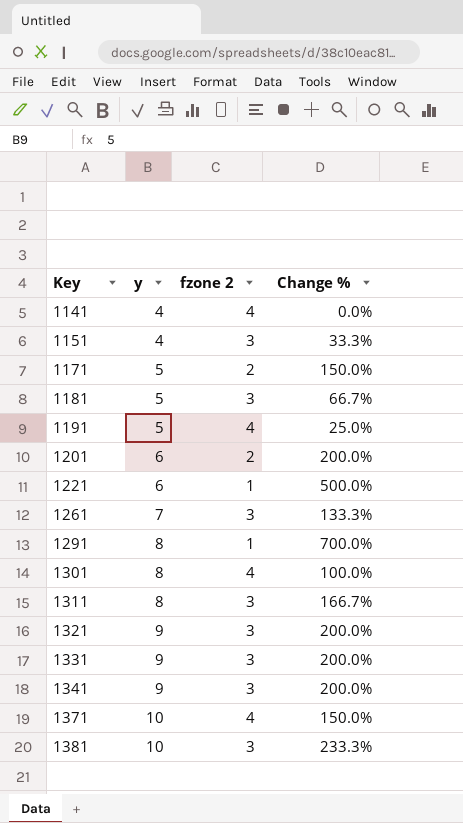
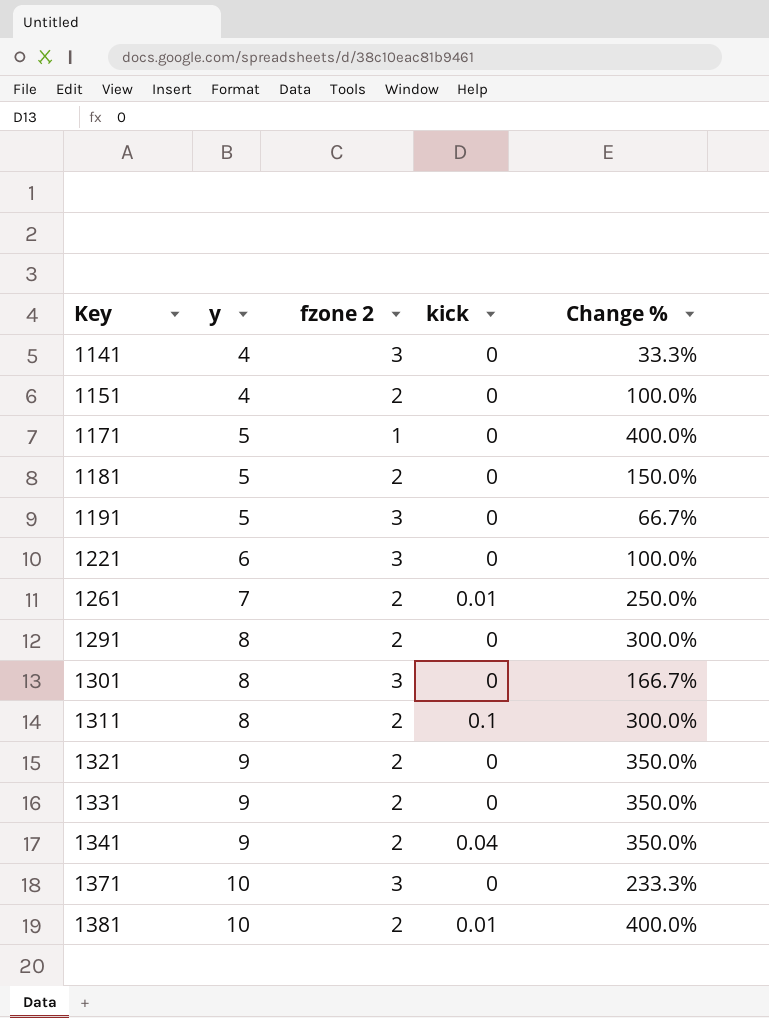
column kick | position: none -> 4
row 1201: 6 | 2 | 200.0% -> none
1141 | fzone 2: 4 -> 3
1141 | Change %: 0.0% -> 33.3%
1151 | fzone 2: 3 -> 2
1151 | Change %: 33.3% -> 100.0%
1171 | fzone 2: 2 -> 1
1171 | Change %: 150.0% -> 400.0%
1181 | fzone 2: 3 -> 2
1181 | Change %: 66.7% -> 150.0%
1191 | fzone 2: 4 -> 3
1191 | Change %: 25.0% -> 66.7%
1221 | fzone 2: 1 -> 3
1221 | Change %: 500.0% -> 100.0%
1261 | fzone 2: 3 -> 2
1261 | Change %: 133.3% -> 250.0%
1291 | fzone 2: 1 -> 2
1291 | Change %: 700.0% -> 300.0%
1301 | fzone 2: 4 -> 3
1301 | Change %: 100.0% -> 166.7%
1311 | fzone 2: 3 -> 2
1311 | Change %: 166.7% -> 300.0%
1321 | fzone 2: 3 -> 2
1321 | Change %: 200.0% -> 350.0%
1331 | fzone 2: 3 -> 2
1331 | Change %: 200.0% -> 350.0%
1341 | fzone 2: 3 -> 2
1341 | Change %: 200.0% -> 350.0%
1371 | fzone 2: 4 -> 3
1371 | Change %: 150.0% -> 233.3%
1381 | fzone 2: 3 -> 2
1381 | Change %: 233.3% -> 400.0%

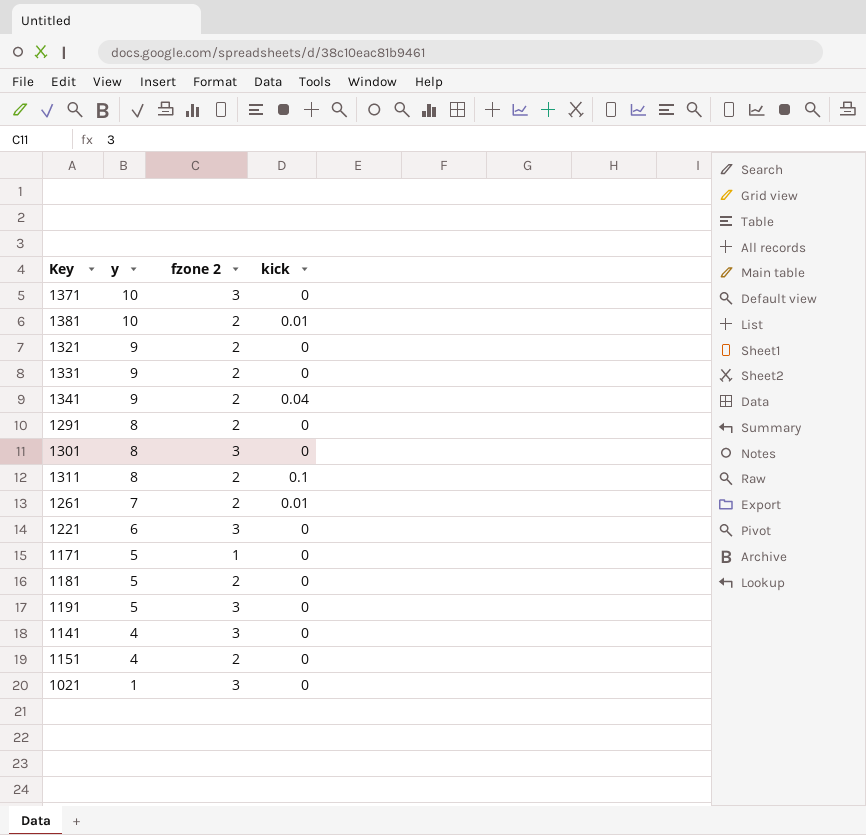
row order: Key ascending -> y descending
column Change % | formula: ([y] - [fzone 2]) / [fzone 2] -> none
row 1021: none -> 1 | 3 | 0

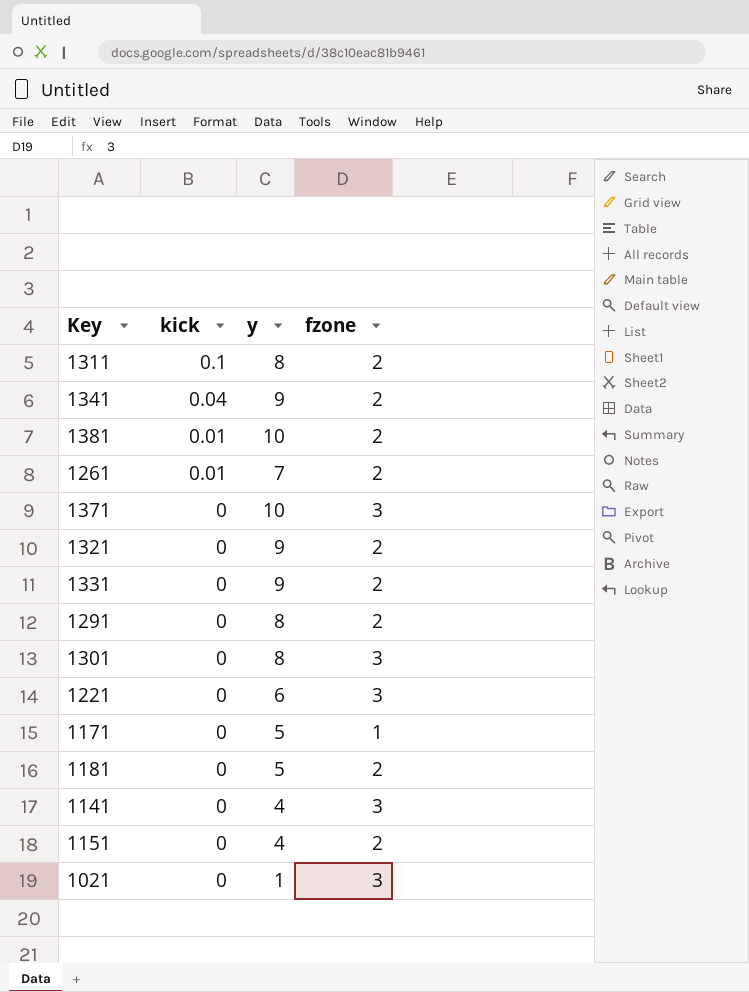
row order: y descending -> kick descending
column kick | position: 4 -> 2
column name: fzone 2 -> fzone
row 1191: 5 | 3 | 0 -> none

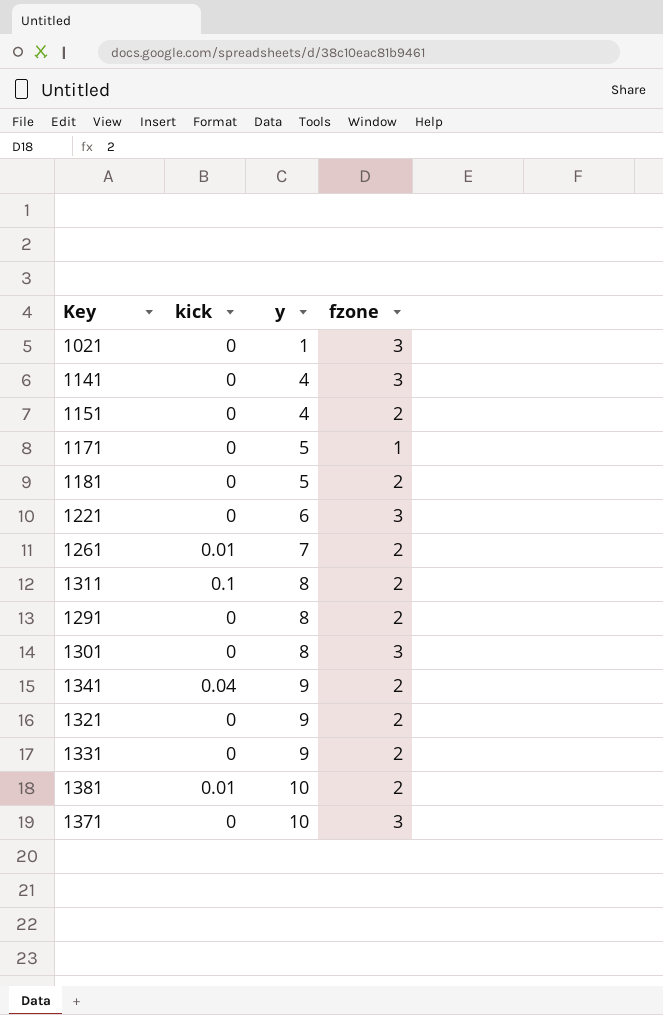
row order: kick descending -> y ascending

